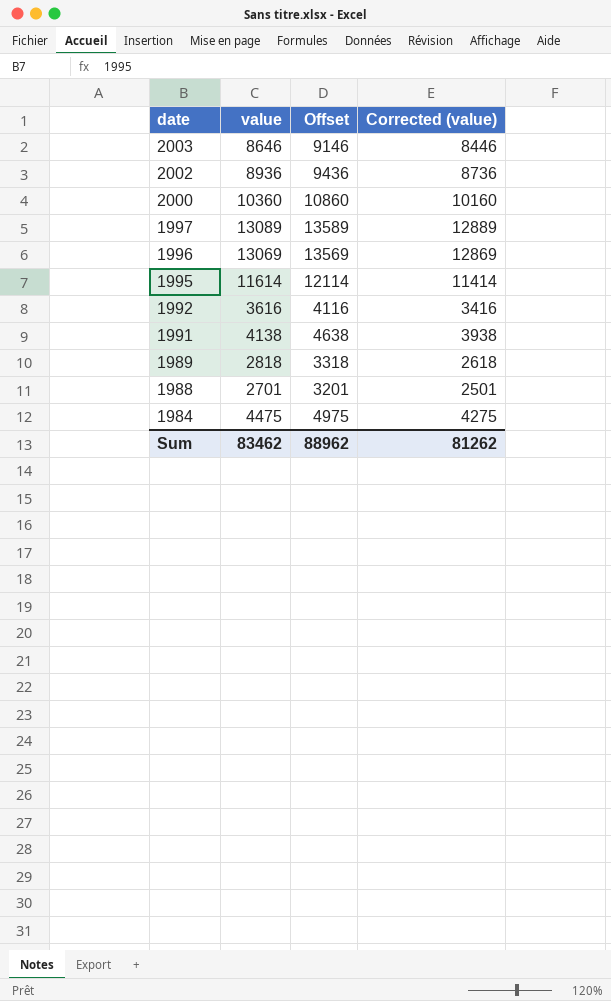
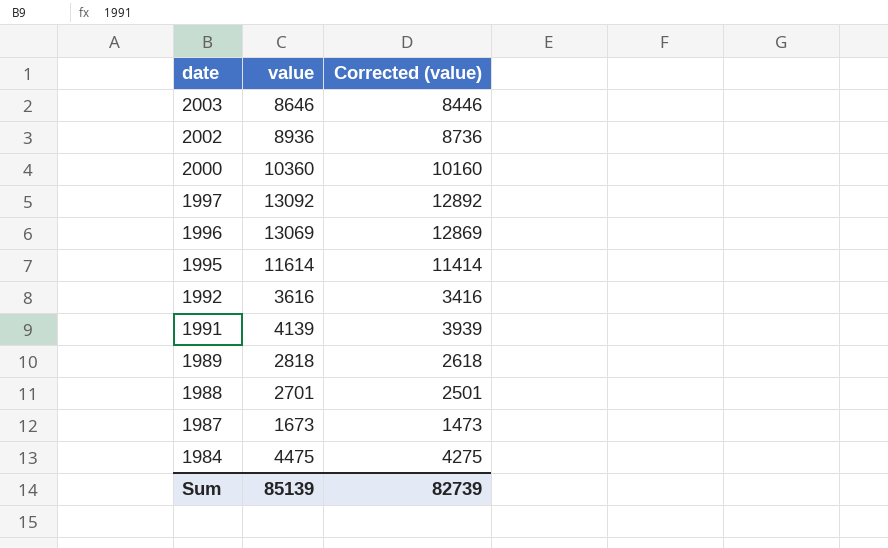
column Offset | formula: [value] + 500 -> none
1997 | value: 13089 -> 13092
1997 | Corrected (value): 12889 -> 12892
1991 | value: 4138 -> 4139
1991 | Corrected (value): 3938 -> 3939
row 1987: none -> 1673 | 1473
Sum | value: 83462 -> 85139
Sum | Corrected (value): 81262 -> 82739

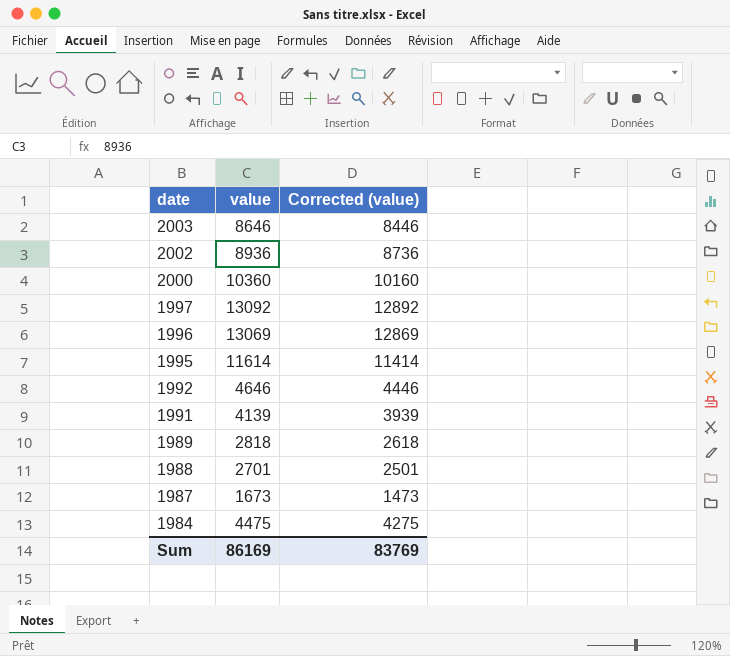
1992 | value: 3616 -> 4646
1992 | Corrected (value): 3416 -> 4446
Sum | value: 85139 -> 86169
Sum | Corrected (value): 82739 -> 83769

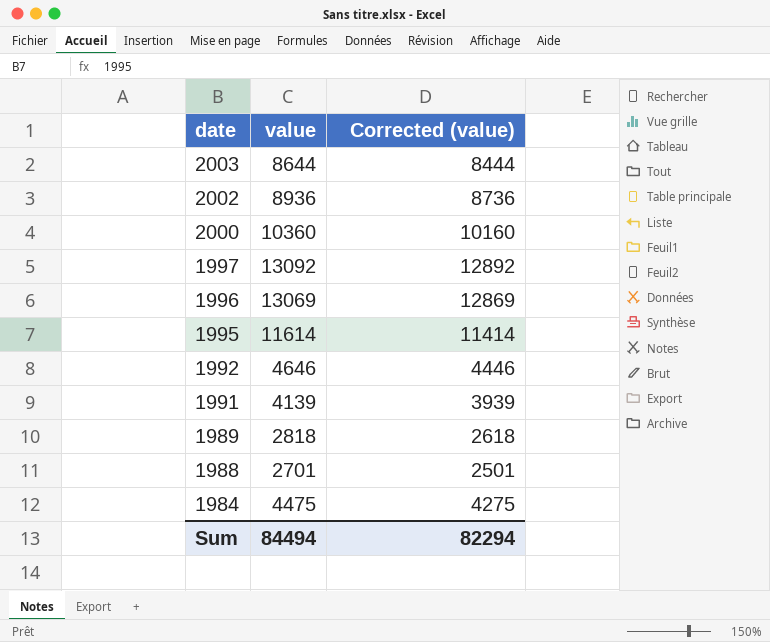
row 1987: 1673 | 1473 -> none
2003 | value: 8646 -> 8644
2003 | Corrected (value): 8446 -> 8444
Sum | value: 86169 -> 84494
Sum | Corrected (value): 83769 -> 82294

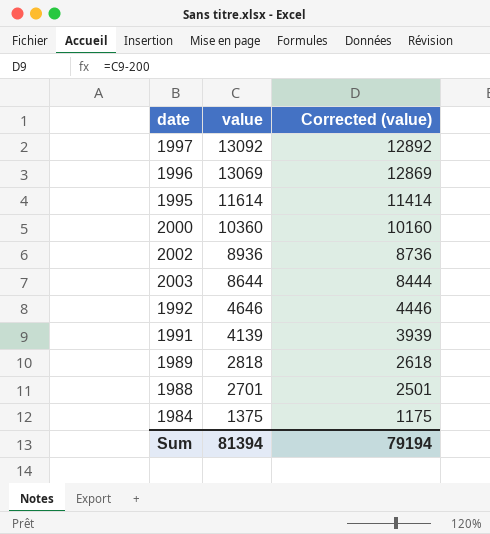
row order: date descending -> value descending
1984 | value: 4475 -> 1375
1984 | Corrected (value): 4275 -> 1175
Sum | value: 84494 -> 81394
Sum | Corrected (value): 82294 -> 79194

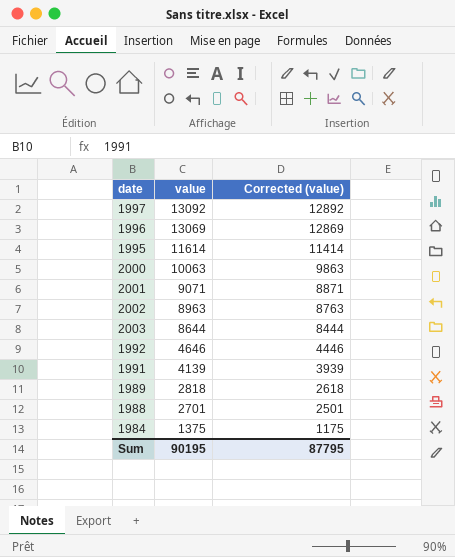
2000 | value: 10360 -> 10063
2000 | Corrected (value): 10160 -> 9863
row 2001: none -> 9071 | 8871
2002 | value: 8936 -> 8963
2002 | Corrected (value): 8736 -> 8763
Sum | value: 81394 -> 90195
Sum | Corrected (value): 79194 -> 87795

